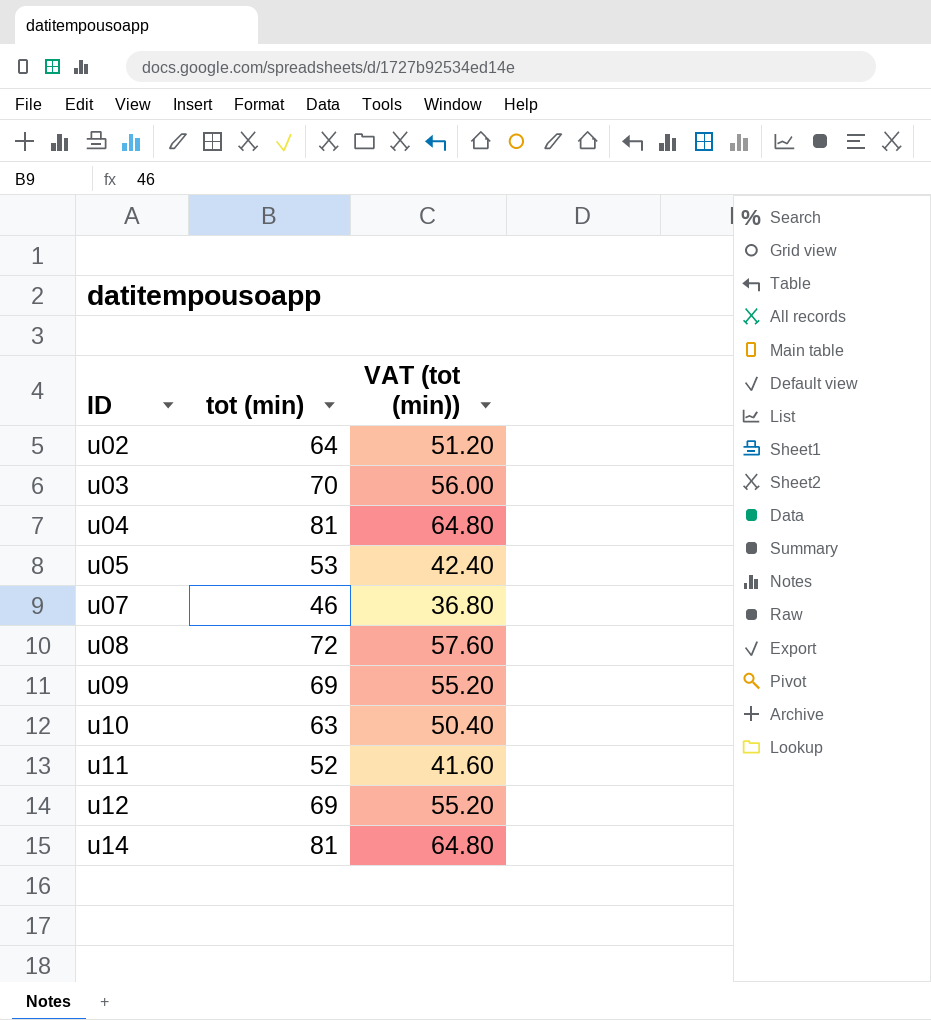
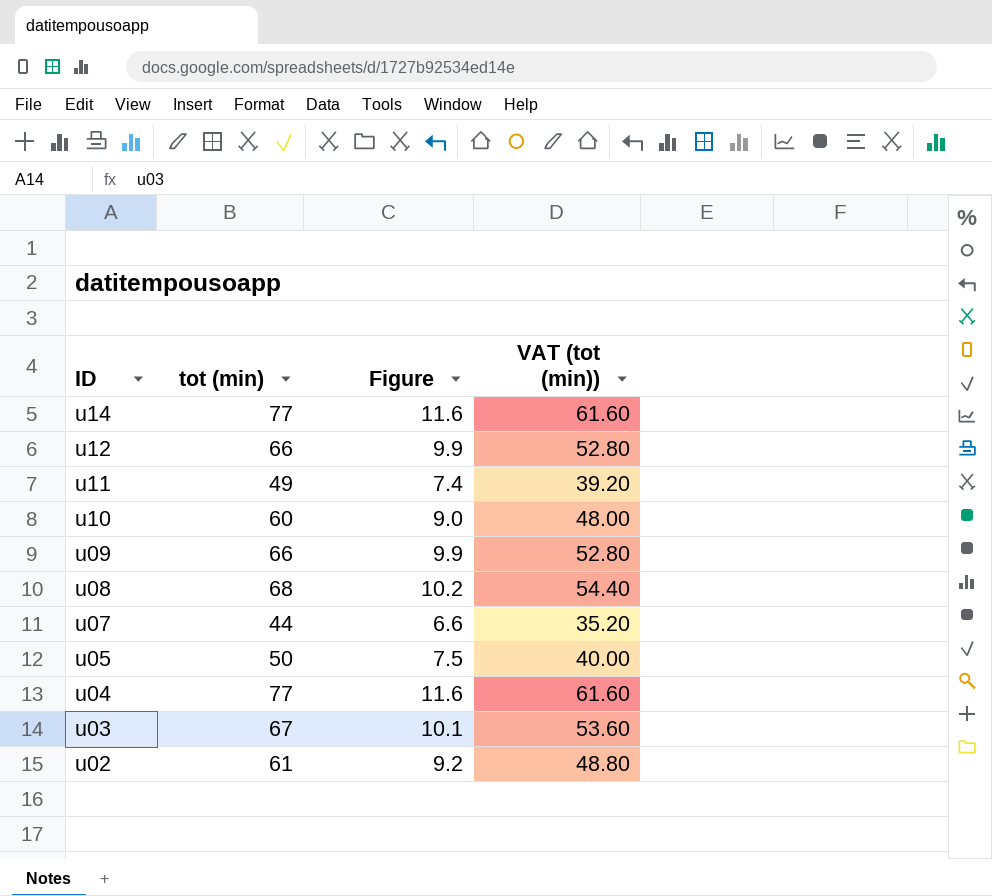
row order: ID ascending -> ID descending
column Figure | formula: none -> [tot (min)] * 0.15
u14 | tot (min): 81 -> 77
u14 | VAT (tot (min)): 64.80 -> 61.60
u12 | tot (min): 69 -> 66
u12 | VAT (tot (min)): 55.20 -> 52.80
u11 | tot (min): 52 -> 49
u11 | VAT (tot (min)): 41.60 -> 39.20
u10 | tot (min): 63 -> 60
u10 | VAT (tot (min)): 50.40 -> 48.00
u09 | tot (min): 69 -> 66
u09 | VAT (tot (min)): 55.20 -> 52.80
u08 | tot (min): 72 -> 68
u08 | VAT (tot (min)): 57.60 -> 54.40
u07 | tot (min): 46 -> 44
u07 | VAT (tot (min)): 36.80 -> 35.20
u05 | tot (min): 53 -> 50
u05 | VAT (tot (min)): 42.40 -> 40.00
u04 | tot (min): 81 -> 77
u04 | VAT (tot (min)): 64.80 -> 61.60
u03 | tot (min): 70 -> 67
u03 | VAT (tot (min)): 56.00 -> 53.60
u02 | tot (min): 64 -> 61
u02 | VAT (tot (min)): 51.20 -> 48.80

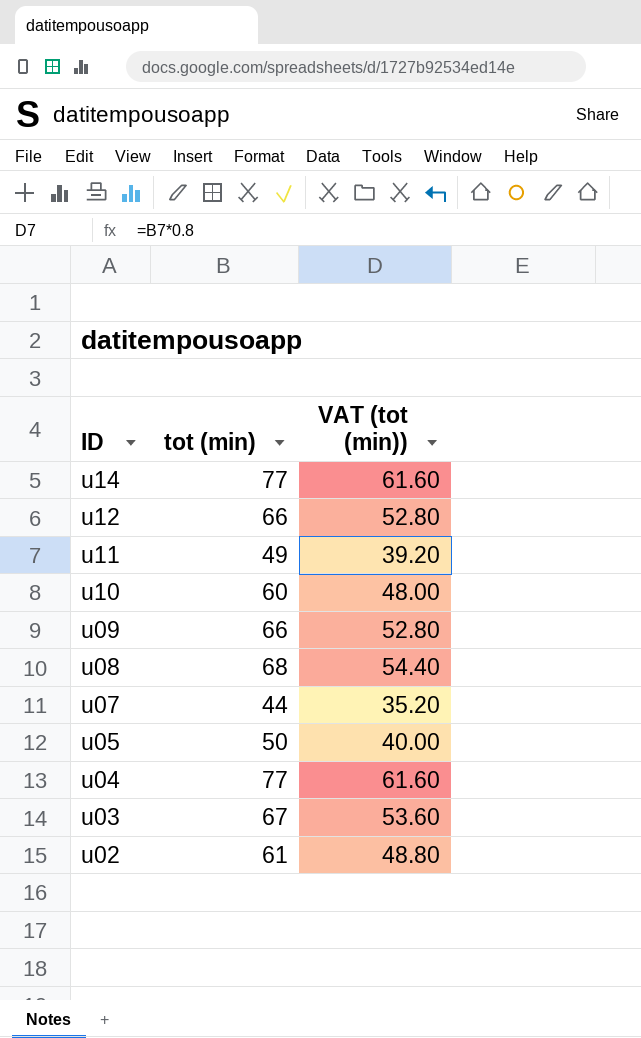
column Figure | formula: [tot (min)] * 0.15 -> none

